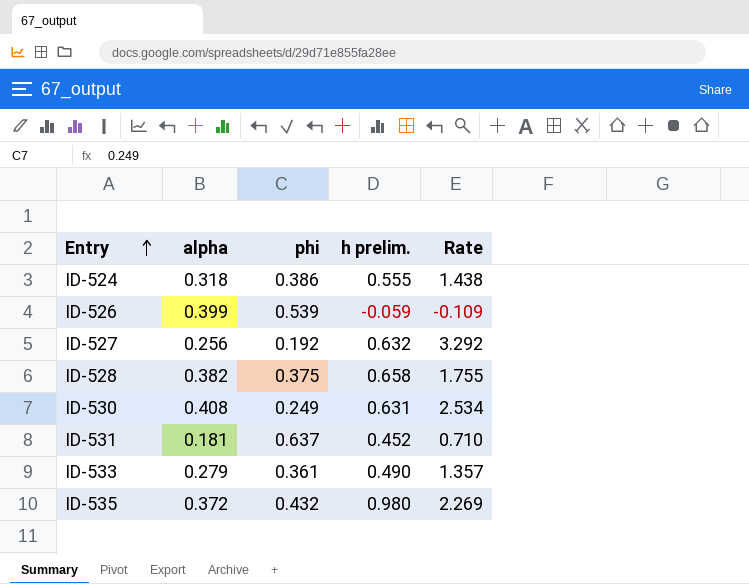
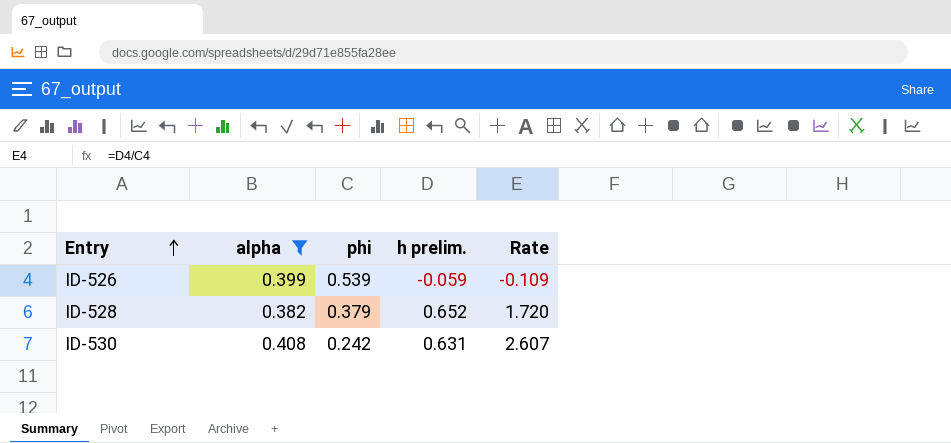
filter: none -> alpha >= 0.382
ID-528 | phi: 0.375 -> 0.379
ID-528 | h prelim.: 0.658 -> 0.652
ID-528 | Rate: 1.755 -> 1.720
ID-530 | phi: 0.249 -> 0.242
ID-530 | Rate: 2.534 -> 2.607

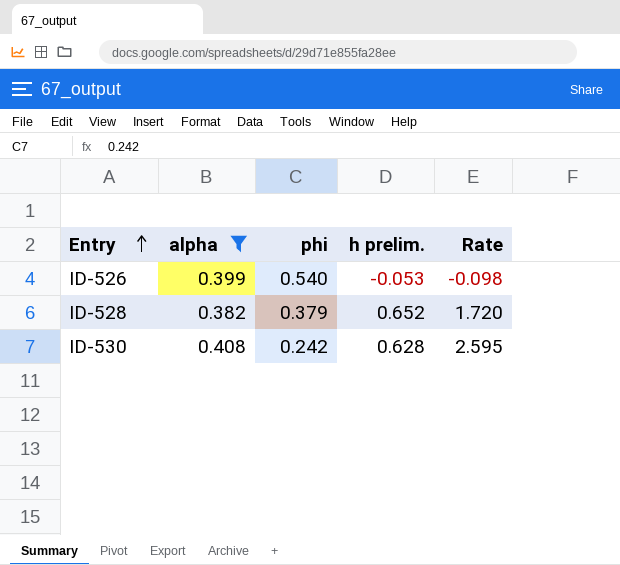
ID-526 | phi: 0.539 -> 0.540
ID-526 | h prelim.: -0.059 -> -0.053
ID-526 | Rate: -0.109 -> -0.098
ID-530 | h prelim.: 0.631 -> 0.628
ID-530 | Rate: 2.607 -> 2.595

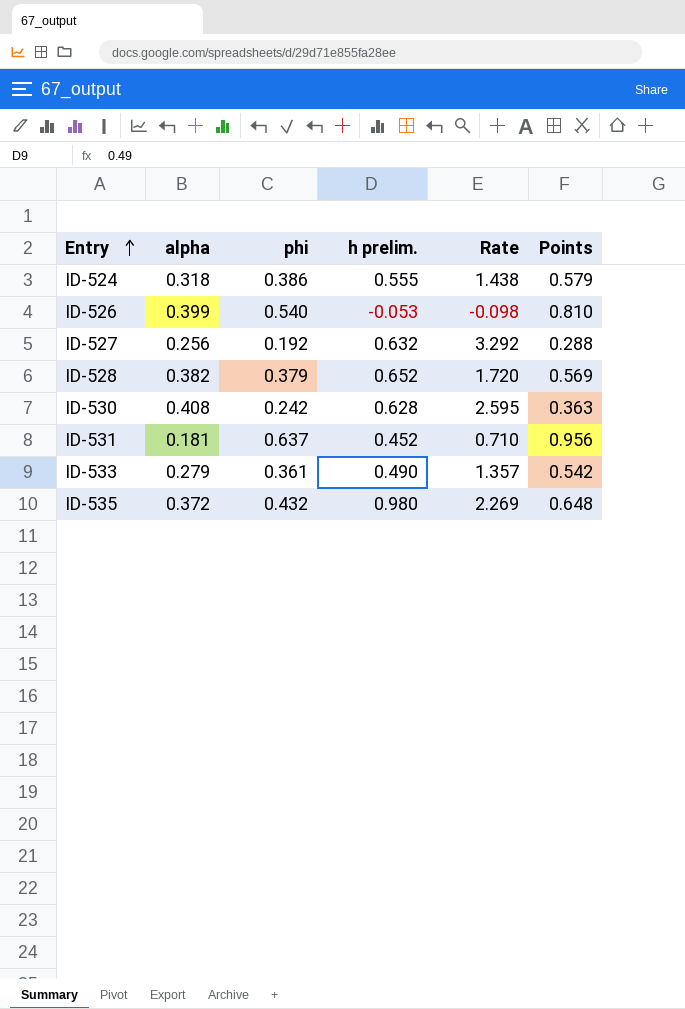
filter: alpha >= 0.382 -> none
column Points | formula: none -> [phi] * 1.5

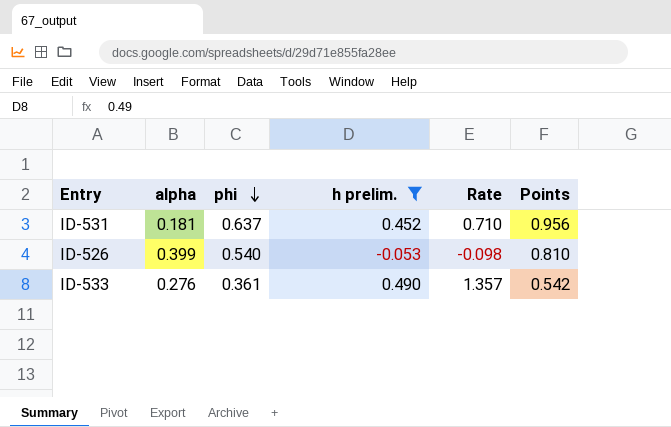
filter: none -> h prelim. <= 0.490
row order: Entry ascending -> phi descending
ID-533 | alpha: 0.279 -> 0.276

